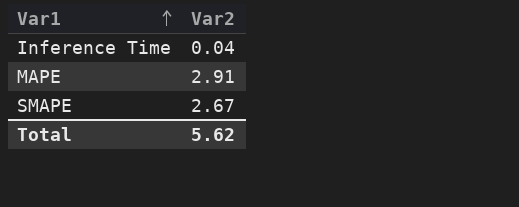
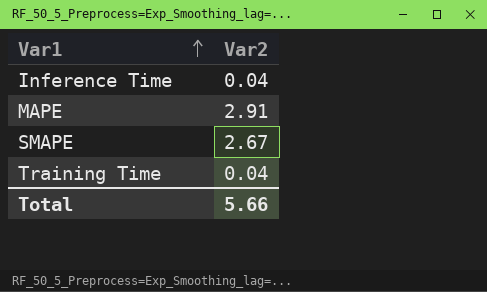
row Training Time: none -> 0.04
Total | Var2: 5.62 -> 5.66

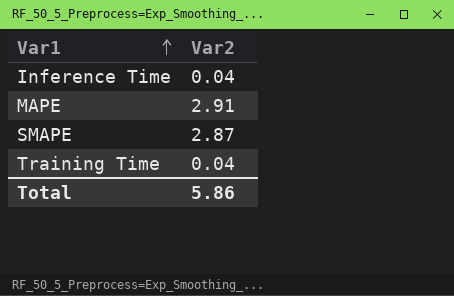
SMAPE | Var2: 2.67 -> 2.87
Total | Var2: 5.66 -> 5.86

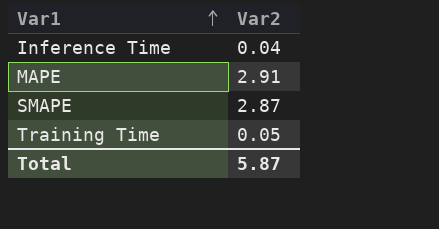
Training Time | Var2: 0.04 -> 0.05
Total | Var2: 5.86 -> 5.87

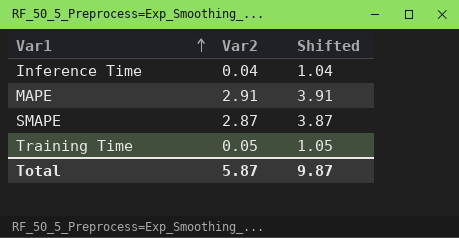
column Shifted | formula: none -> [Var2] + 1

